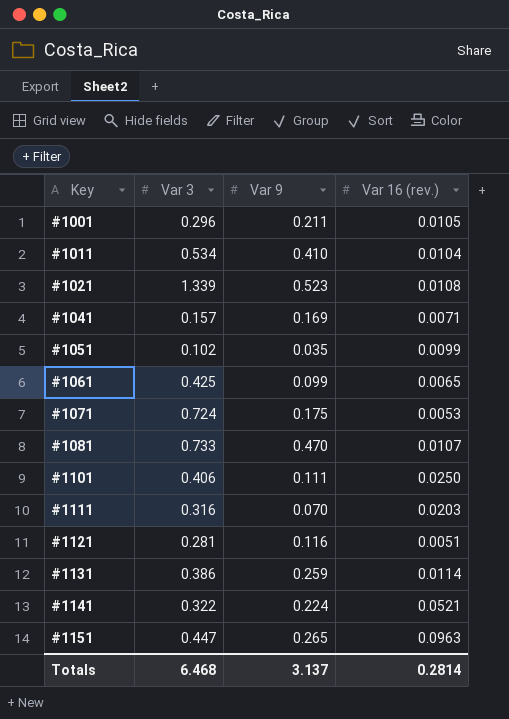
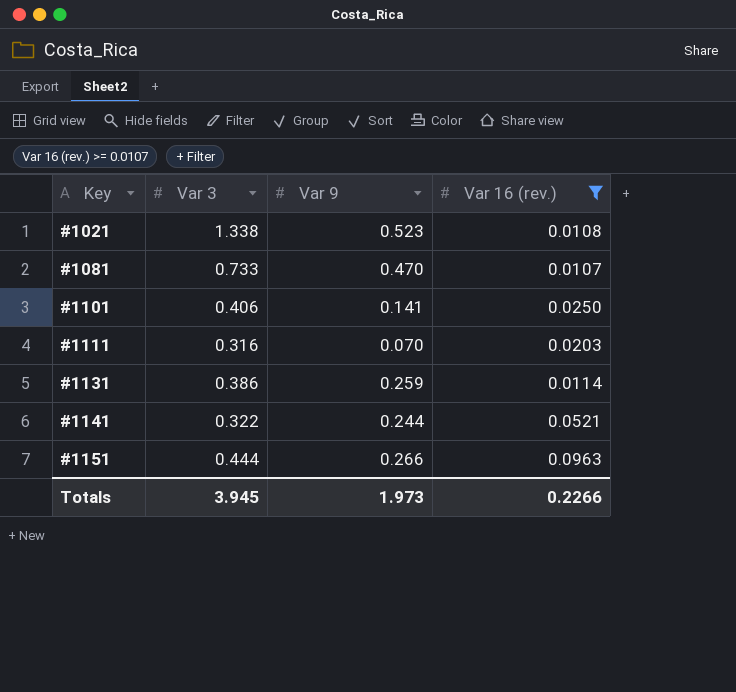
filter: none -> Var 16 (rev.) >= 0.0107
#1021 | Var 3: 1.339 -> 1.338
#1101 | Var 9: 0.111 -> 0.141
#1141 | Var 9: 0.224 -> 0.244
#1151 | Var 3: 0.447 -> 0.444
#1151 | Var 9: 0.265 -> 0.266
Totals | Var 3: 6.468 -> 3.945
Totals | Var 9: 3.137 -> 1.973
Totals | Var 16 (rev.): 0.2814 -> 0.2266

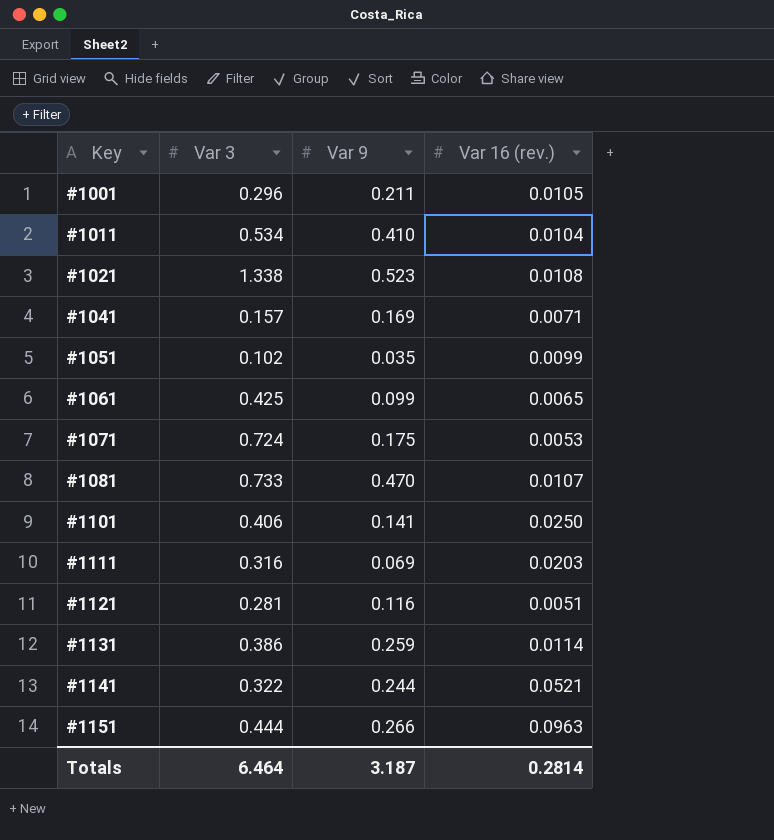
filter: Var 16 (rev.) >= 0.0107 -> none
#1111 | Var 9: 0.070 -> 0.069
Totals | Var 3: 3.945 -> 6.464
Totals | Var 9: 1.973 -> 3.187
Totals | Var 16 (rev.): 0.2266 -> 0.2814

